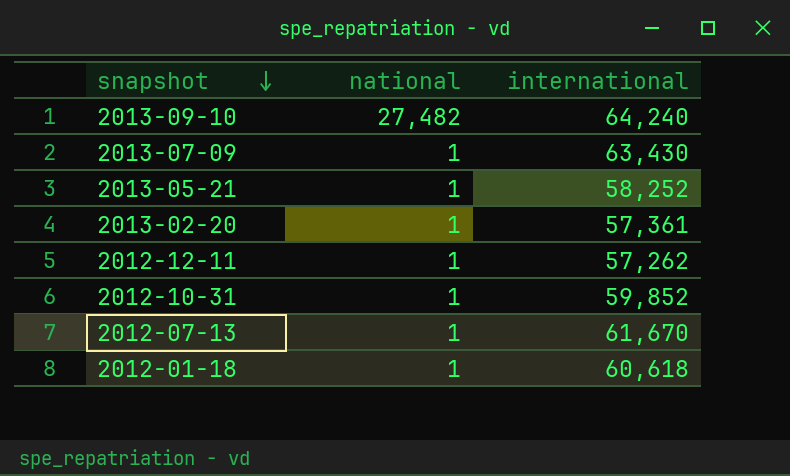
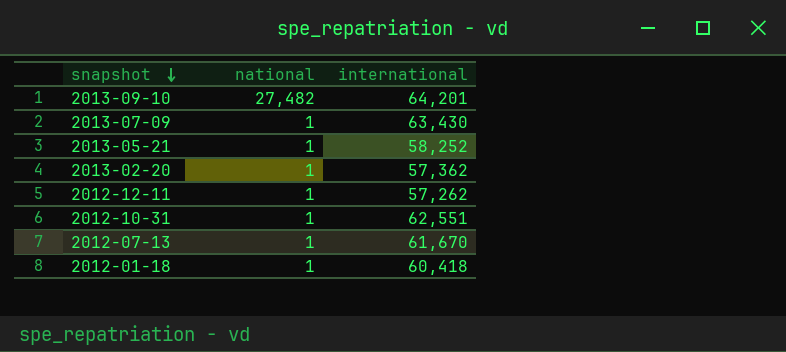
2013-09-10 | international: 64,240 -> 64,201
2013-02-20 | international: 57,361 -> 57,362
2012-10-31 | international: 59,852 -> 62,551
2012-01-18 | international: 60,618 -> 60,418

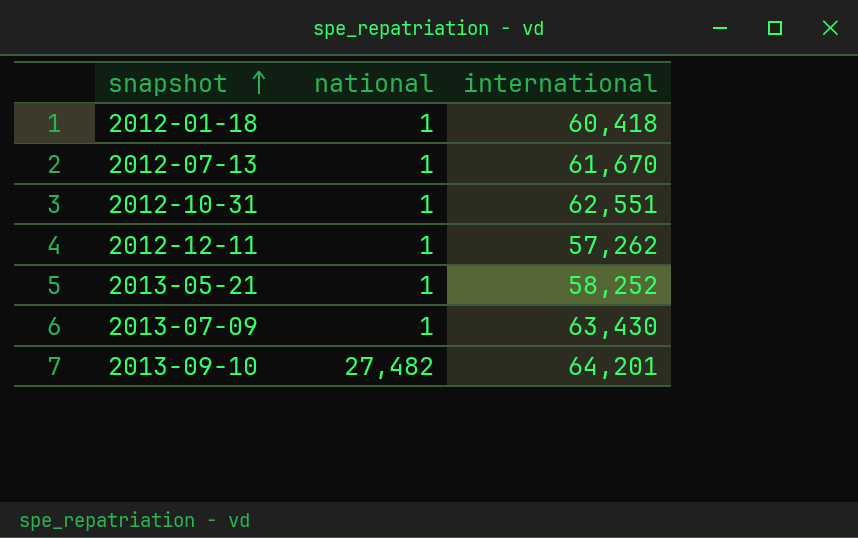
row order: snapshot descending -> snapshot ascending
row 2013-02-20: 1 | 57,362 -> none

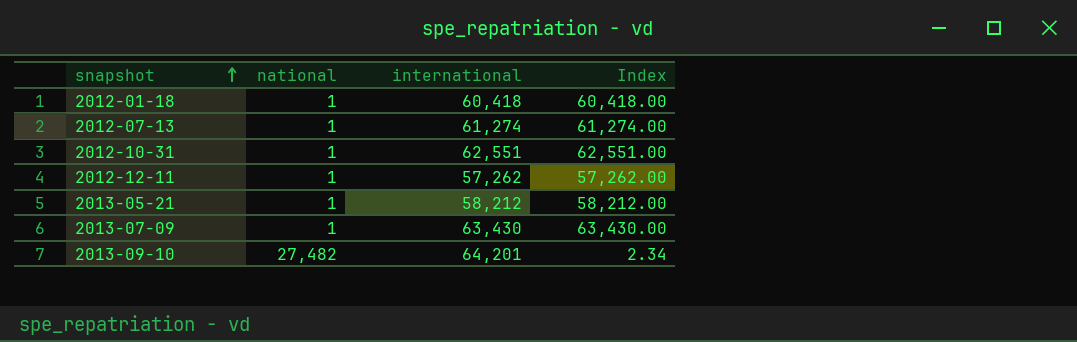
column Index | formula: none -> [international] / [national]
2012-07-13 | international: 61,670 -> 61,274
2013-05-21 | international: 58,252 -> 58,212

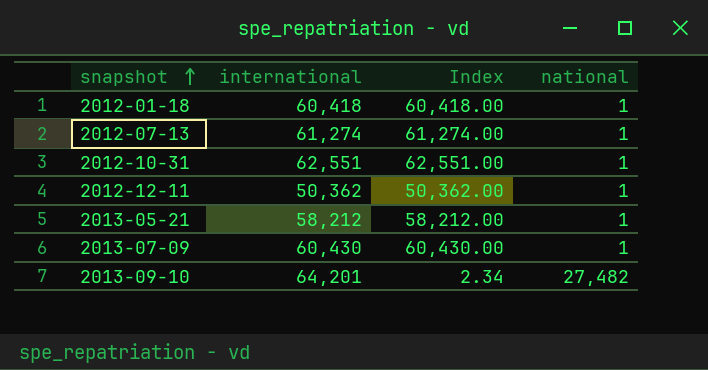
column national | position: 2 -> 4
2012-12-11 | international: 57,262 -> 50,362
2012-12-11 | Index: 57,262.00 -> 50,362.00
2013-07-09 | international: 63,430 -> 60,430
2013-07-09 | Index: 63,430.00 -> 60,430.00

